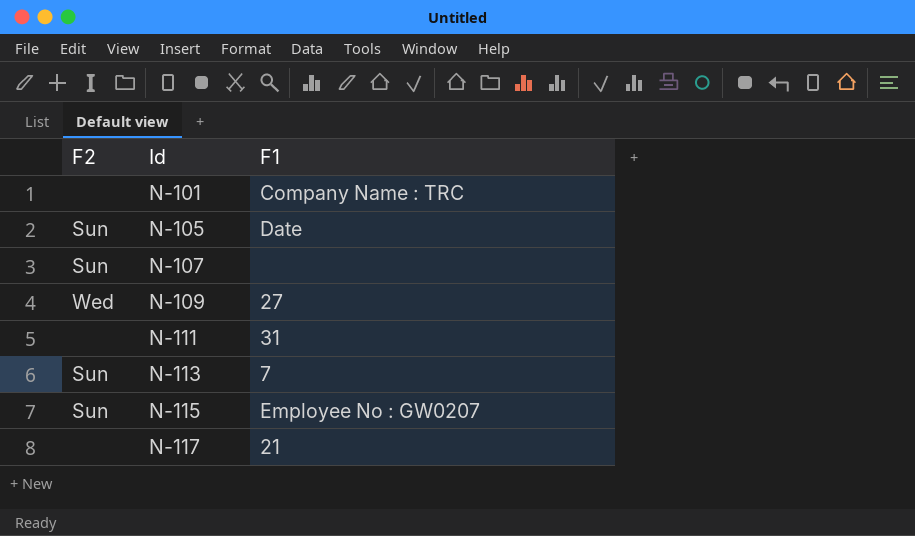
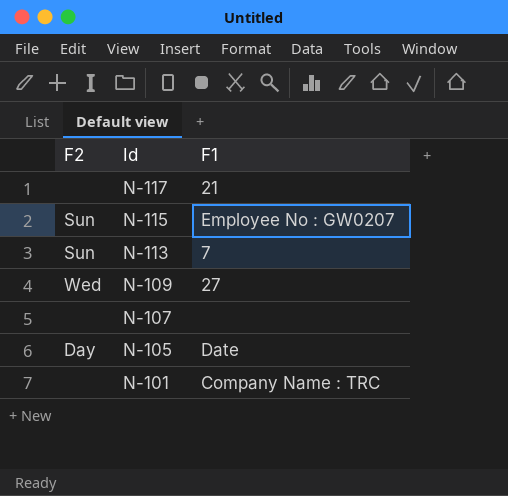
row order: Id ascending -> Id descending
row N-111: none | 31 -> none
N-107 | F2: Sun -> none
N-105 | F2: Sun -> Day

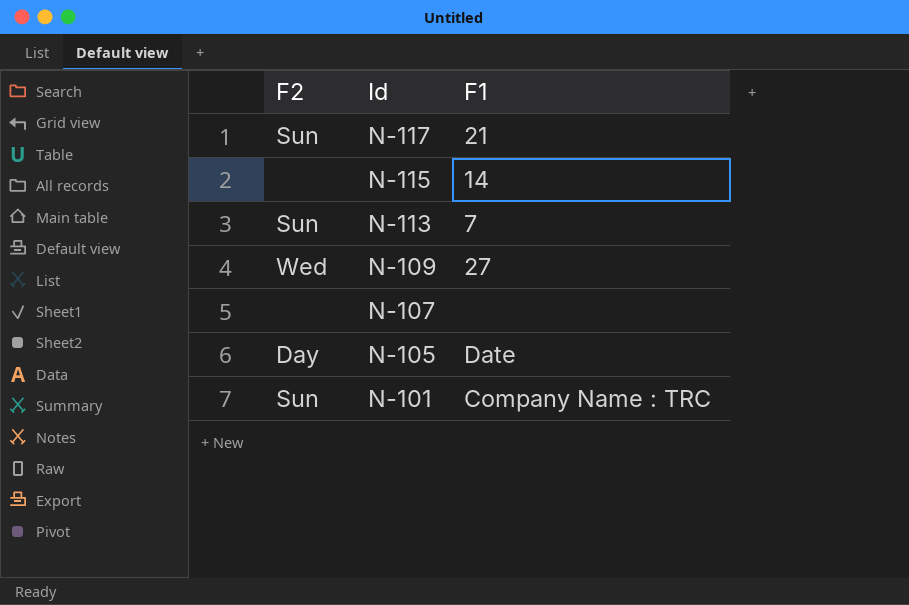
N-117 | F2: none -> Sun
N-115 | F2: Sun -> none
N-115 | F1: Employee No : GW0207 -> 14
N-101 | F2: none -> Sun

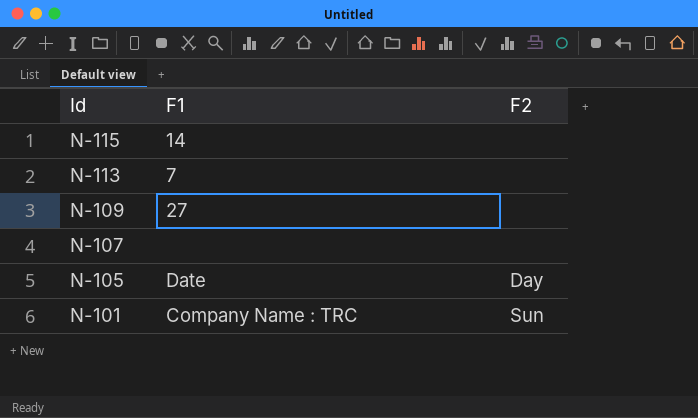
column F2 | position: 1 -> 3
row N-117: Sun | 21 -> none
N-113 | F2: Sun -> none
N-109 | F2: Wed -> none

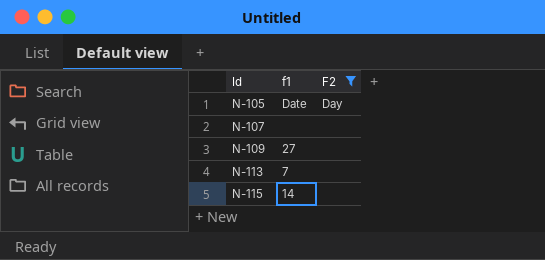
filter: none -> F2 != Sun
row order: Id descending -> Id ascending
column name: F1 -> f1

